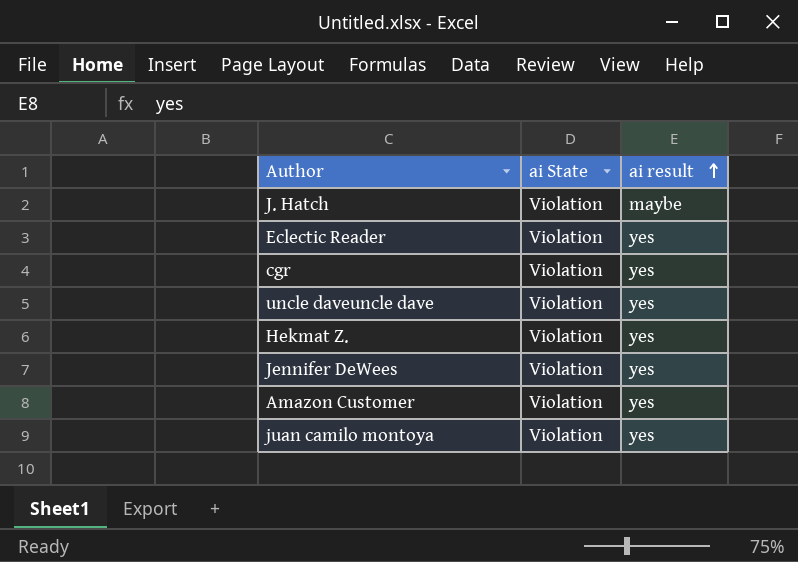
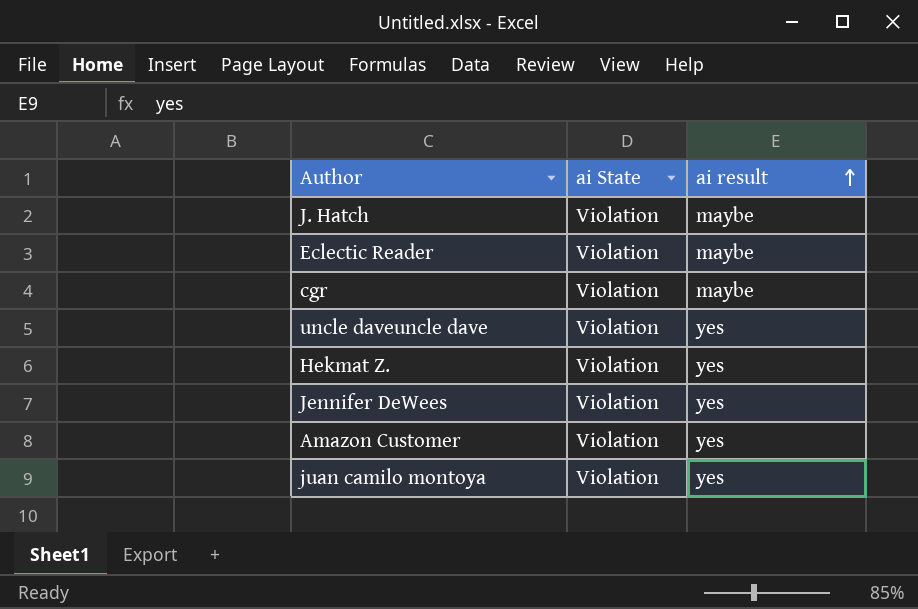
Eclectic Reader | ai result: yes -> maybe
cgr | ai result: yes -> maybe

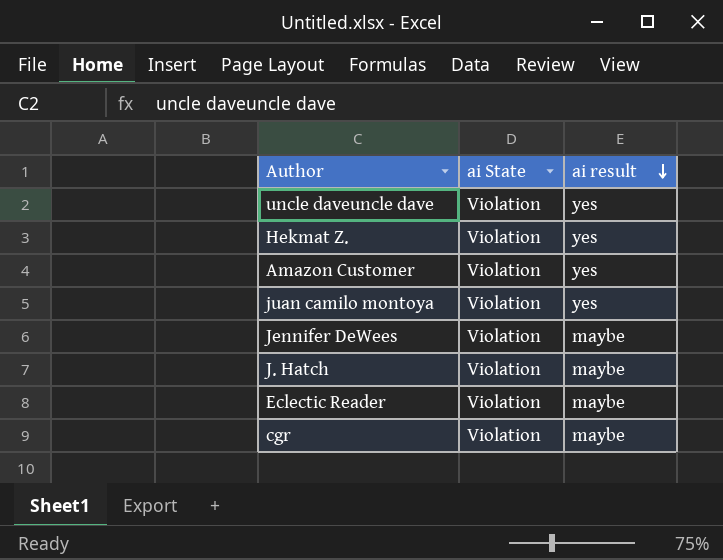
row order: ai result ascending -> ai result descending
Jennifer DeWees | ai result: yes -> maybe

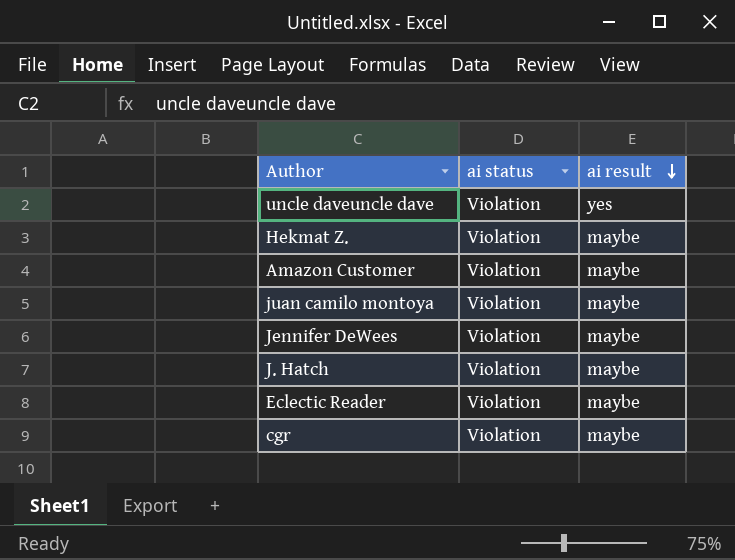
column name: ai State -> ai status
Hekmat Z. | ai result: yes -> maybe
Amazon Customer | ai result: yes -> maybe
juan camilo montoya | ai result: yes -> maybe

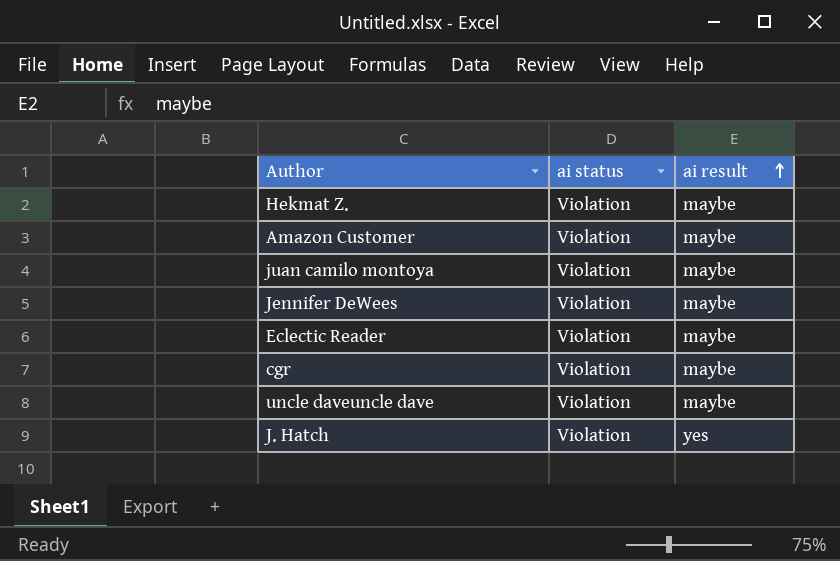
row order: ai result descending -> ai result ascending
uncle daveuncle dave | ai result: yes -> maybe
J. Hatch | ai result: maybe -> yes

